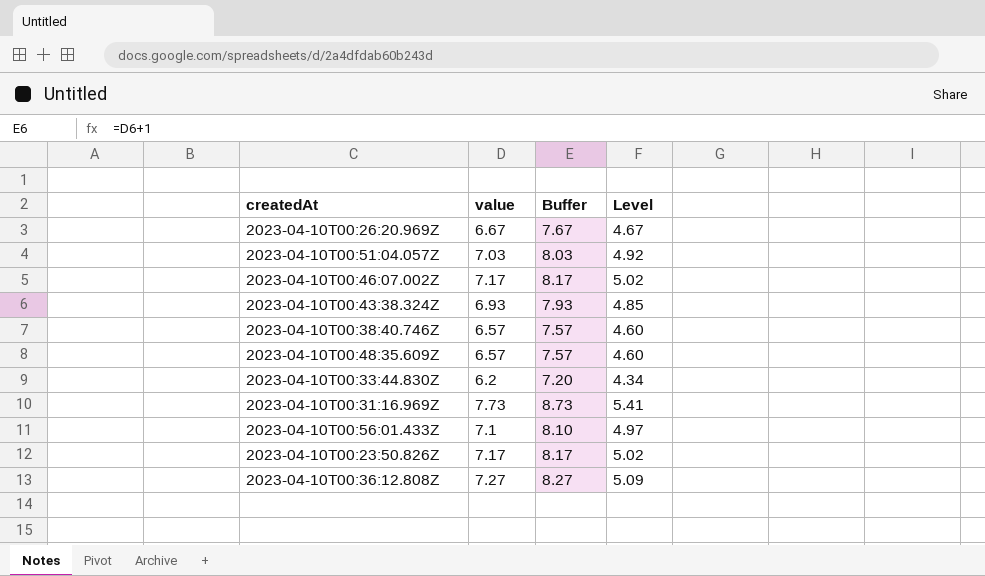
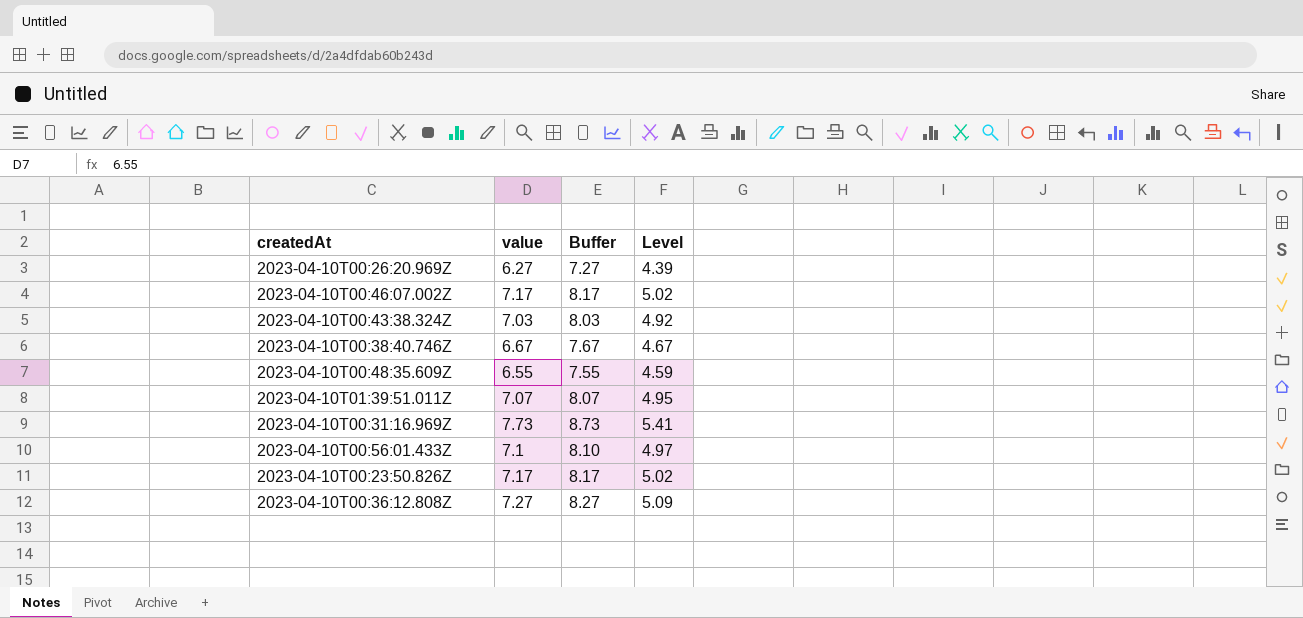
row 2023-04-10T00:51:04.057Z: 7.03 | 8.03 | 4.92 -> none
row 2023-04-10T00:33:44.830Z: 6.2 | 7.20 | 4.34 -> none
2023-04-10T00:26:20.969Z | value: 6.67 -> 6.27
2023-04-10T00:26:20.969Z | Buffer: 7.67 -> 7.27
2023-04-10T00:26:20.969Z | Level: 4.67 -> 4.39
2023-04-10T00:43:38.324Z | value: 6.93 -> 7.03
2023-04-10T00:43:38.324Z | Buffer: 7.93 -> 8.03
2023-04-10T00:43:38.324Z | Level: 4.85 -> 4.92
2023-04-10T00:38:40.746Z | value: 6.57 -> 6.67
2023-04-10T00:38:40.746Z | Buffer: 7.57 -> 7.67
2023-04-10T00:38:40.746Z | Level: 4.60 -> 4.67
2023-04-10T00:48:35.609Z | value: 6.57 -> 6.55
2023-04-10T00:48:35.609Z | Buffer: 7.57 -> 7.55
2023-04-10T00:48:35.609Z | Level: 4.60 -> 4.59
row 2023-04-10T01:39:51.011Z: none -> 7.07 | 8.07 | 4.95

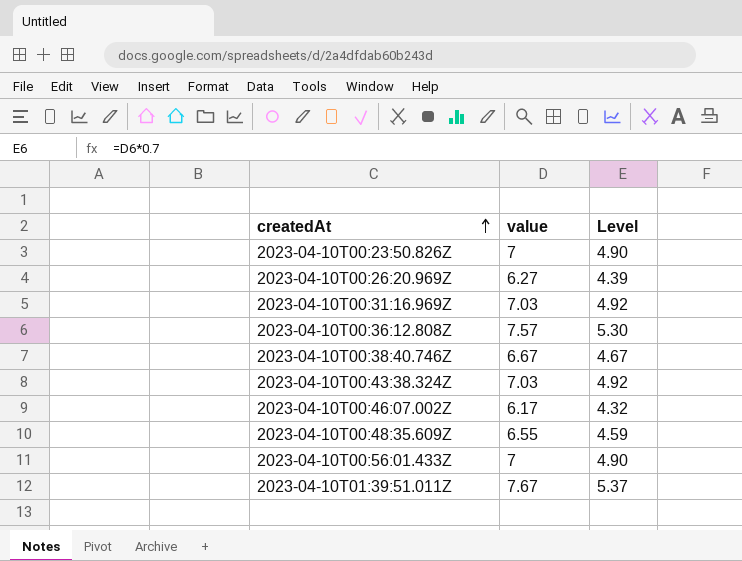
row order: none -> createdAt ascending
column Buffer | formula: [value] + 1 -> none
2023-04-10T00:23:50.826Z | value: 7.17 -> 7
2023-04-10T00:23:50.826Z | Level: 5.02 -> 4.90
2023-04-10T00:31:16.969Z | value: 7.73 -> 7.03
2023-04-10T00:31:16.969Z | Level: 5.41 -> 4.92
2023-04-10T00:36:12.808Z | value: 7.27 -> 7.57
2023-04-10T00:36:12.808Z | Level: 5.09 -> 5.30
2023-04-10T00:46:07.002Z | value: 7.17 -> 6.17
2023-04-10T00:46:07.002Z | Level: 5.02 -> 4.32
2023-04-10T00:56:01.433Z | value: 7.1 -> 7
2023-04-10T00:56:01.433Z | Level: 4.97 -> 4.90
2023-04-10T01:39:51.011Z | value: 7.07 -> 7.67
2023-04-10T01:39:51.011Z | Level: 4.95 -> 5.37

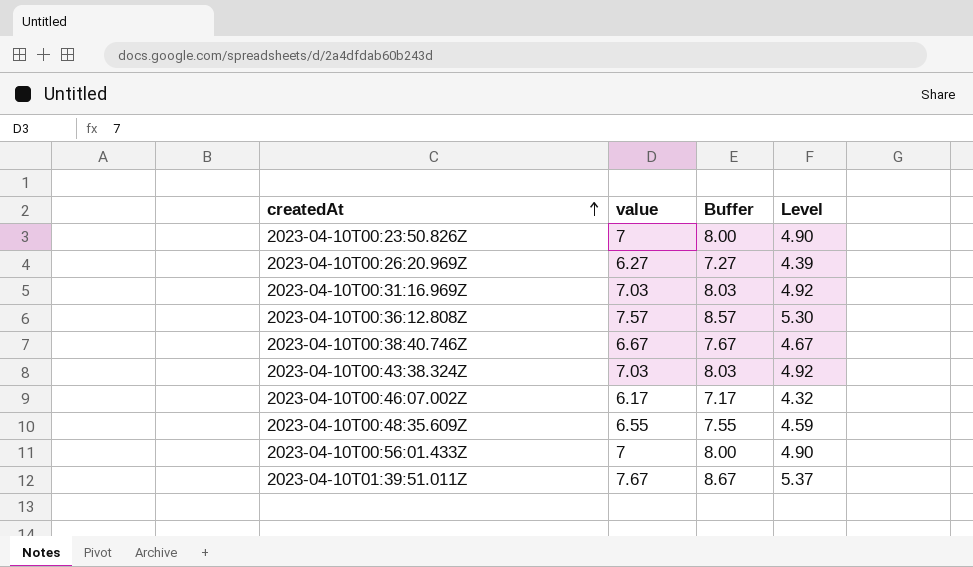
column Buffer | formula: none -> [value] + 1

